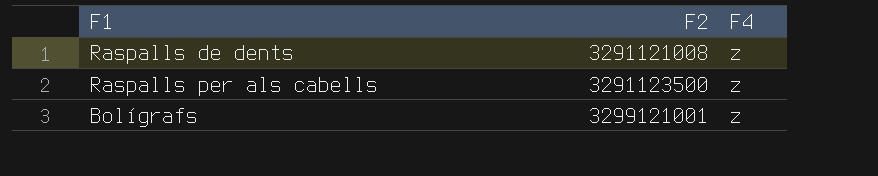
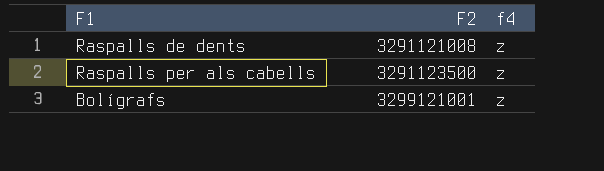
column name: F4 -> f4

